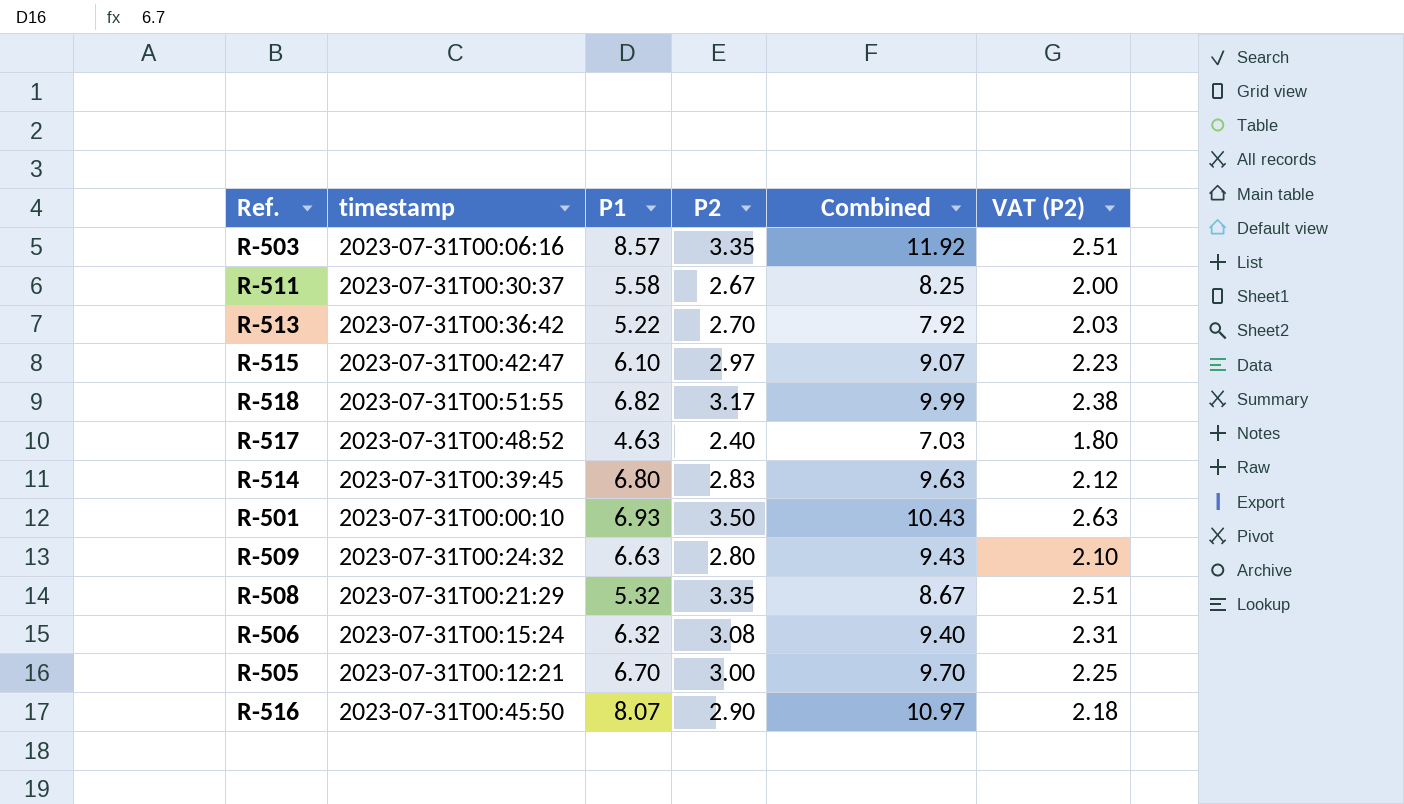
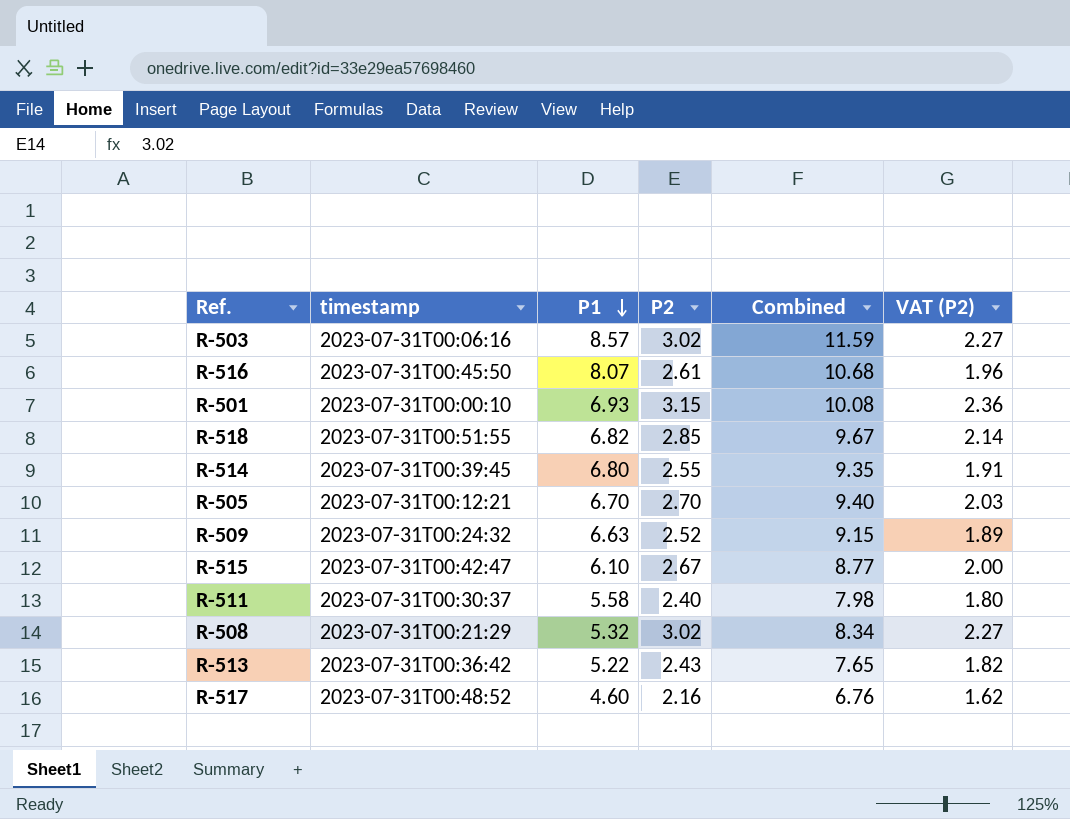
row order: none -> P1 descending
row R-506: 2023-07-31T00:15:24 | 6.32 | 3.08 | 9.40 | 2.31 -> none
R-503 | P2: 3.35 -> 3.02
R-503 | Combined: 11.92 -> 11.59
R-503 | VAT (P2): 2.51 -> 2.27
R-516 | P2: 2.90 -> 2.61
R-516 | Combined: 10.97 -> 10.68
R-516 | VAT (P2): 2.18 -> 1.96
R-501 | P2: 3.50 -> 3.15
R-501 | Combined: 10.43 -> 10.08
R-501 | VAT (P2): 2.63 -> 2.36
R-518 | P2: 3.17 -> 2.85
R-518 | Combined: 9.99 -> 9.67
R-518 | VAT (P2): 2.38 -> 2.14
R-514 | P2: 2.83 -> 2.55
R-514 | Combined: 9.63 -> 9.35
R-514 | VAT (P2): 2.12 -> 1.91
R-505 | P2: 3.00 -> 2.70
R-505 | Combined: 9.70 -> 9.40
R-505 | VAT (P2): 2.25 -> 2.03
R-509 | P2: 2.80 -> 2.52
R-509 | Combined: 9.43 -> 9.15
R-509 | VAT (P2): 2.10 -> 1.89
R-515 | P2: 2.97 -> 2.67
R-515 | Combined: 9.07 -> 8.77
R-515 | VAT (P2): 2.23 -> 2.00
R-511 | P2: 2.67 -> 2.40
R-511 | Combined: 8.25 -> 7.98
R-511 | VAT (P2): 2.00 -> 1.80
R-508 | P2: 3.35 -> 3.02
R-508 | Combined: 8.67 -> 8.34
R-508 | VAT (P2): 2.51 -> 2.27
R-513 | P2: 2.70 -> 2.43
R-513 | Combined: 7.92 -> 7.65
R-513 | VAT (P2): 2.03 -> 1.82
R-517 | P1: 4.63 -> 4.60
R-517 | P2: 2.40 -> 2.16
R-517 | Combined: 7.03 -> 6.76
R-517 | VAT (P2): 1.80 -> 1.62

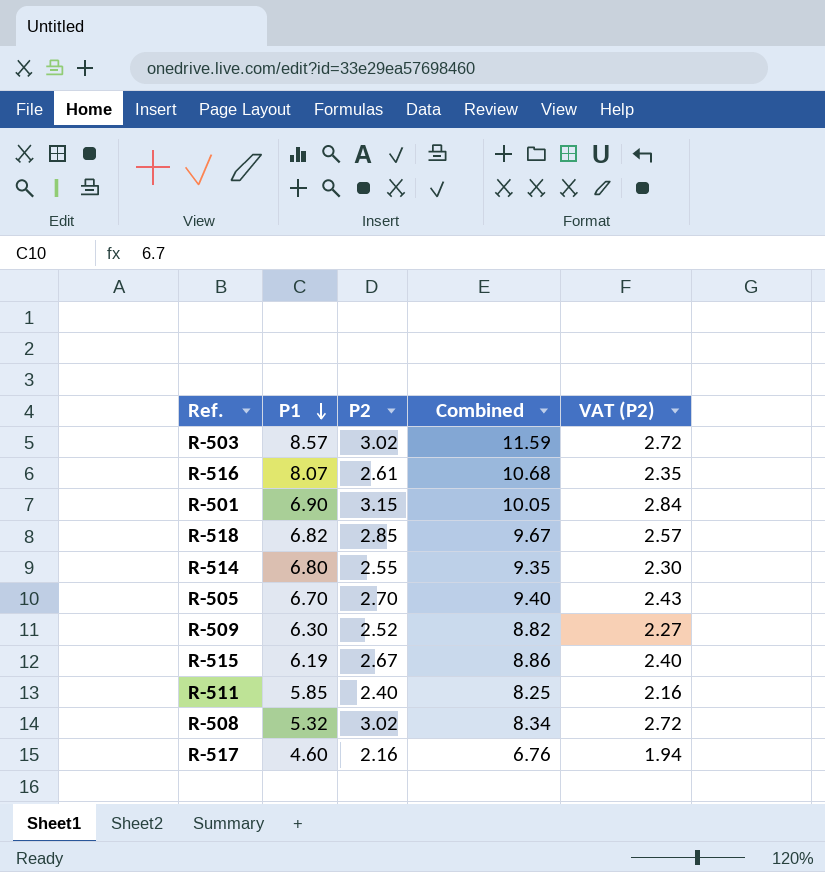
column timestamp | position: 2 -> none
column VAT (P2) | formula: [P2] * 0.75 -> [P2] * 0.9
row R-513: 2023-07-31T00:36:42 | 5.22 | 2.43 | 7.65 | 1.82 -> none
R-501 | P1: 6.93 -> 6.90
R-501 | Combined: 10.08 -> 10.05
R-509 | P1: 6.63 -> 6.30
R-509 | Combined: 9.15 -> 8.82
R-515 | P1: 6.10 -> 6.19
R-515 | Combined: 8.77 -> 8.86
R-511 | P1: 5.58 -> 5.85
R-511 | Combined: 7.98 -> 8.25

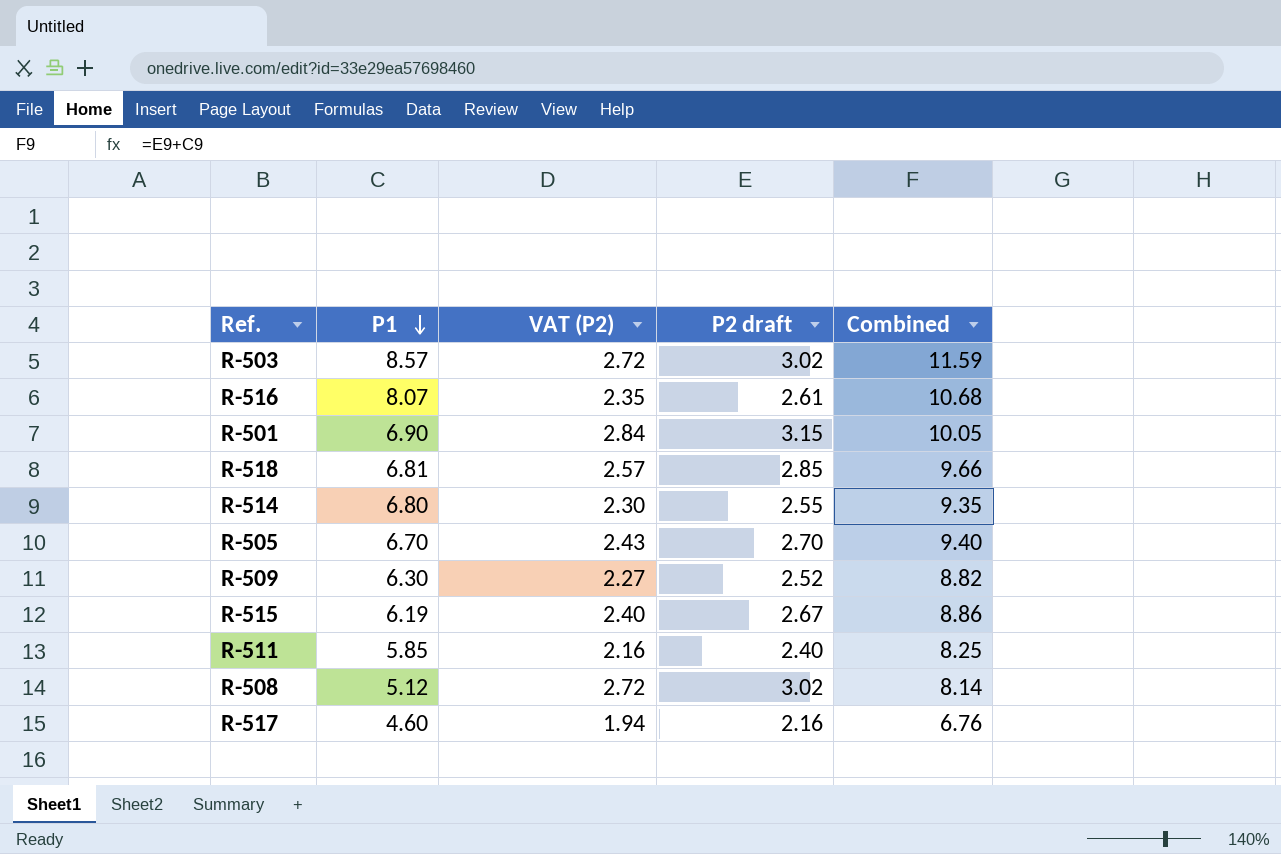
column VAT (P2) | position: 5 -> 3
column name: P2 -> P2 draft
R-518 | P1: 6.82 -> 6.81
R-518 | Combined: 9.67 -> 9.66
R-508 | P1: 5.32 -> 5.12
R-508 | Combined: 8.34 -> 8.14

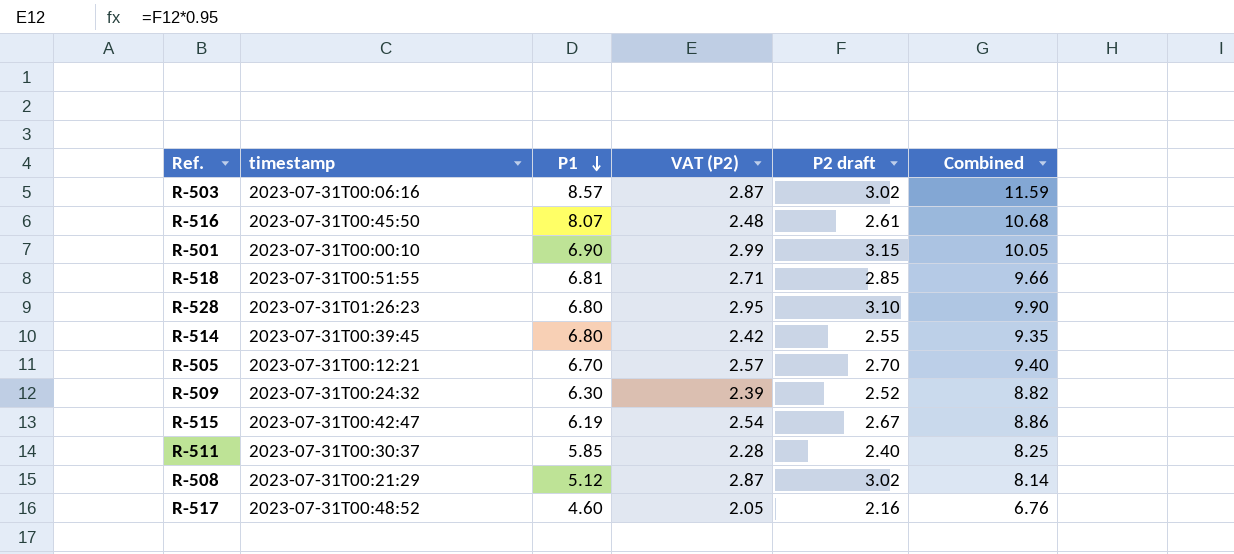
column timestamp | position: none -> 2
column VAT (P2) | formula: [P2 draft] * 0.9 -> [P2 draft] * 0.95
row R-528: none -> 2023-07-31T01:26:23 | 6.80 | 2.95 | 3.10 | 9.90

